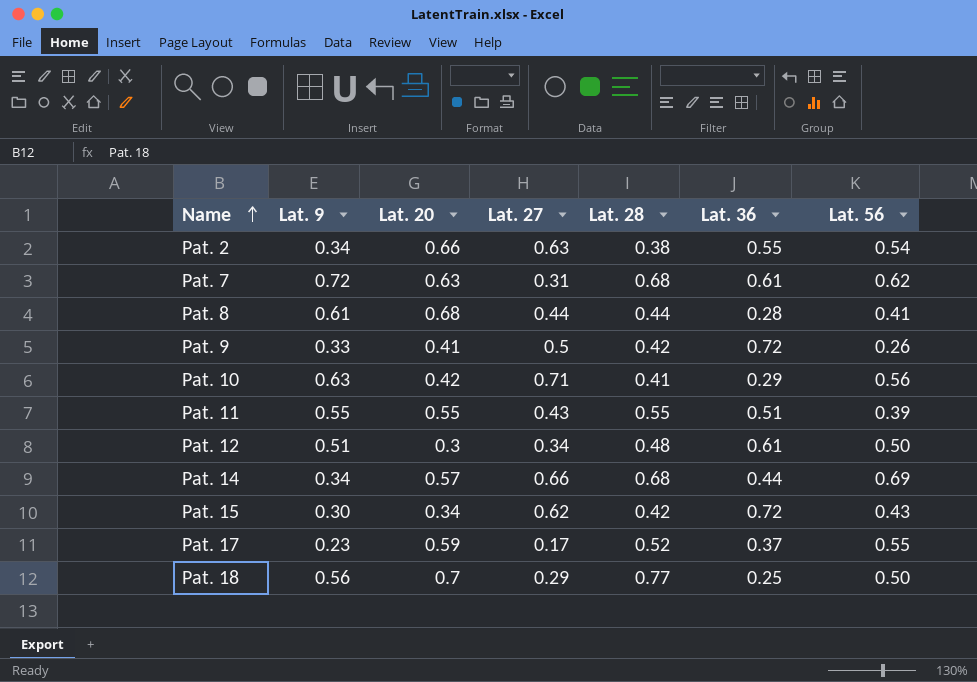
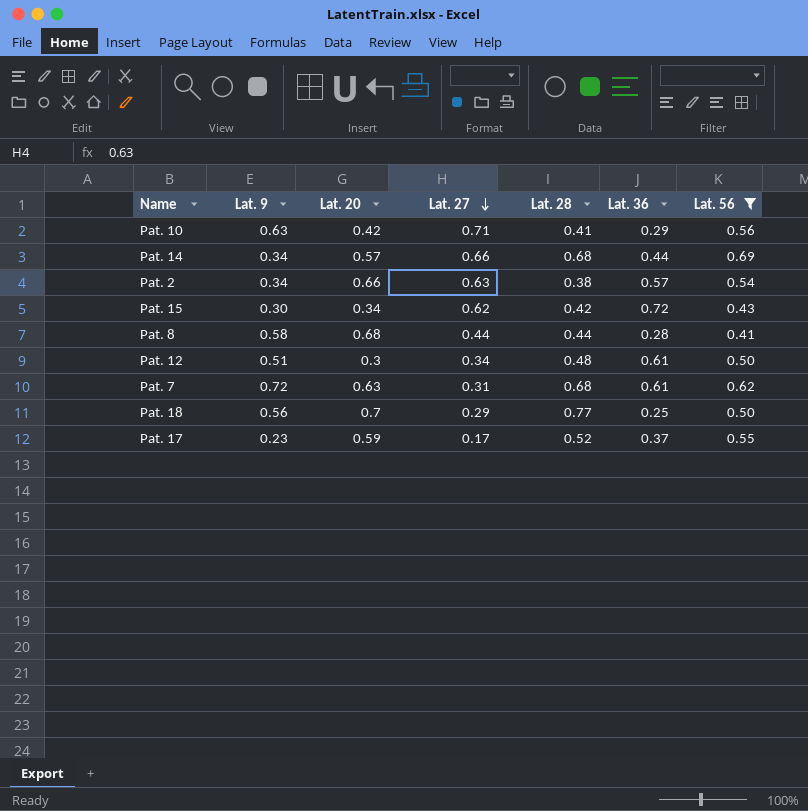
filter: none -> Lat. 56 >= 0.41
row order: Name ascending -> Lat. 27 descending
Pat. 2 | Lat. 36: 0.55 -> 0.57
Pat. 8 | Lat. 9: 0.61 -> 0.58

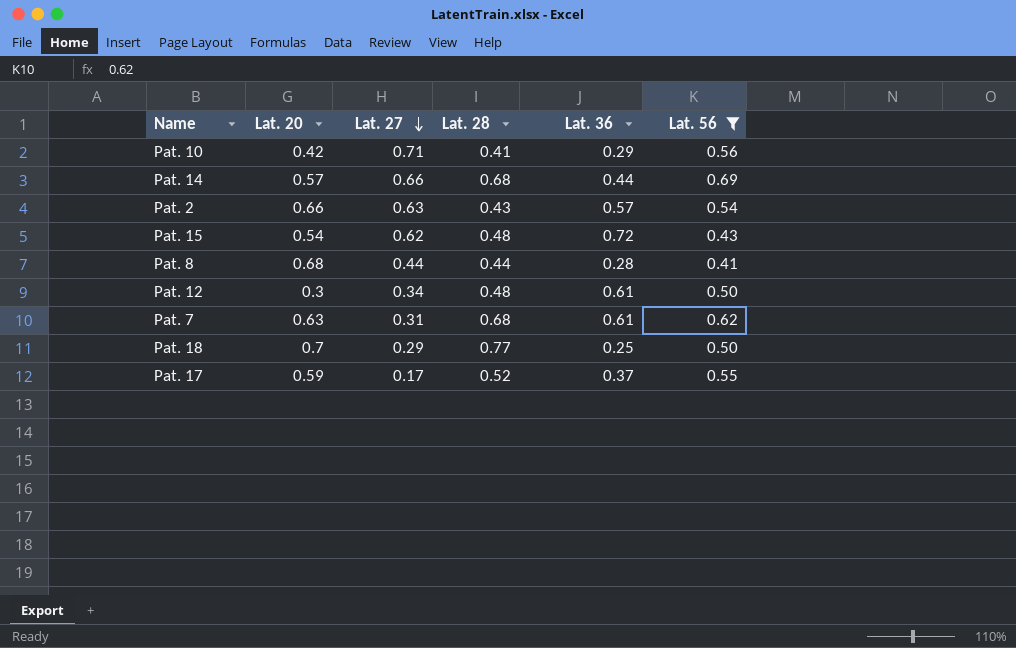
column Lat. 9 | position: 2 -> none
Pat. 2 | Lat. 28: 0.38 -> 0.43
Pat. 15 | Lat. 20: 0.34 -> 0.54
Pat. 15 | Lat. 28: 0.42 -> 0.48

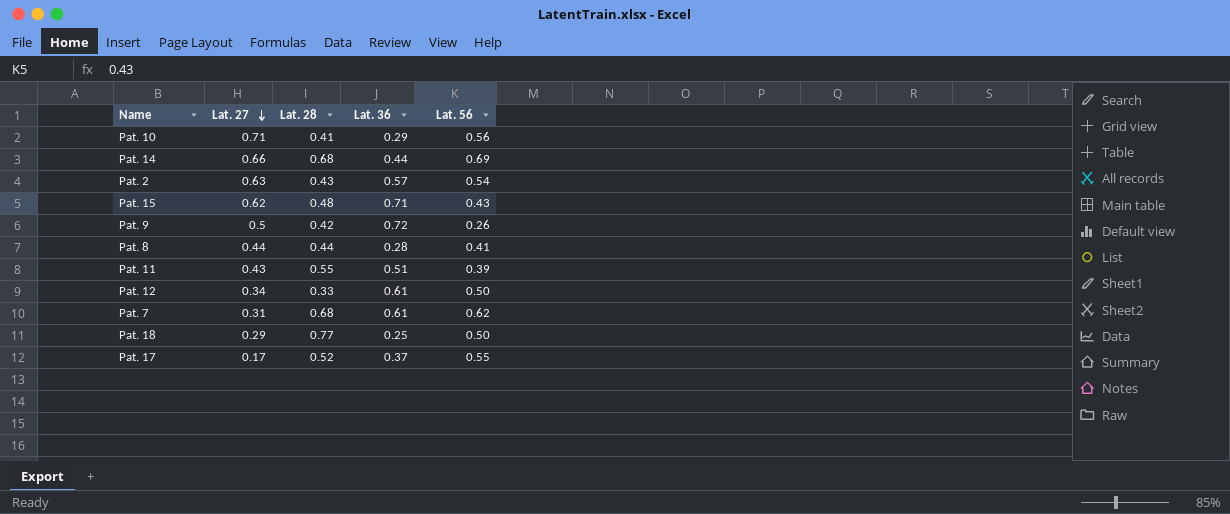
filter: Lat. 56 >= 0.41 -> none
column Lat. 20 | position: 2 -> none
Pat. 15 | Lat. 36: 0.72 -> 0.71
Pat. 12 | Lat. 28: 0.48 -> 0.33

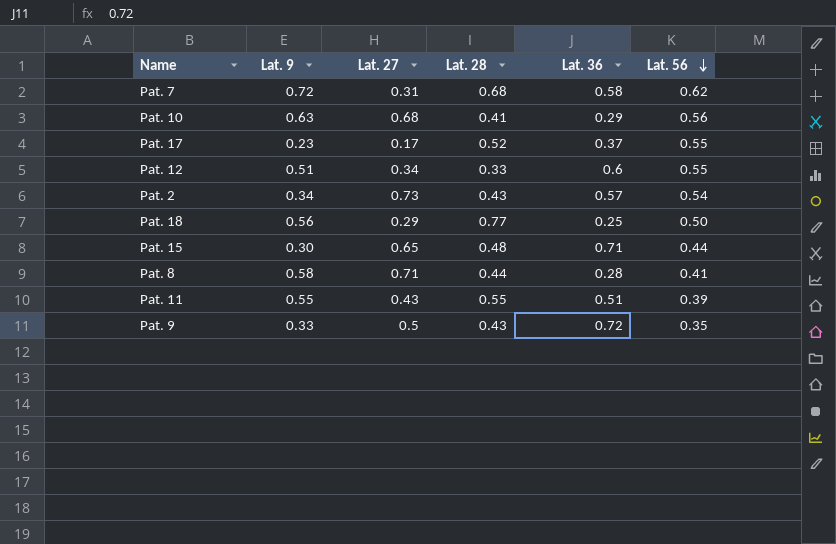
row order: Lat. 27 descending -> Lat. 56 descending
column Lat. 9 | position: none -> 2
row Pat. 14: 0.66 | 0.68 | 0.44 | 0.69 -> none
Pat. 7 | Lat. 36: 0.61 -> 0.58
Pat. 10 | Lat. 27: 0.71 -> 0.68
Pat. 12 | Lat. 36: 0.61 -> 0.6
Pat. 12 | Lat. 56: 0.50 -> 0.55
Pat. 2 | Lat. 27: 0.63 -> 0.73
Pat. 15 | Lat. 27: 0.62 -> 0.65
Pat. 15 | Lat. 56: 0.43 -> 0.44
Pat. 8 | Lat. 27: 0.44 -> 0.71
Pat. 9 | Lat. 28: 0.42 -> 0.43
Pat. 9 | Lat. 56: 0.26 -> 0.35

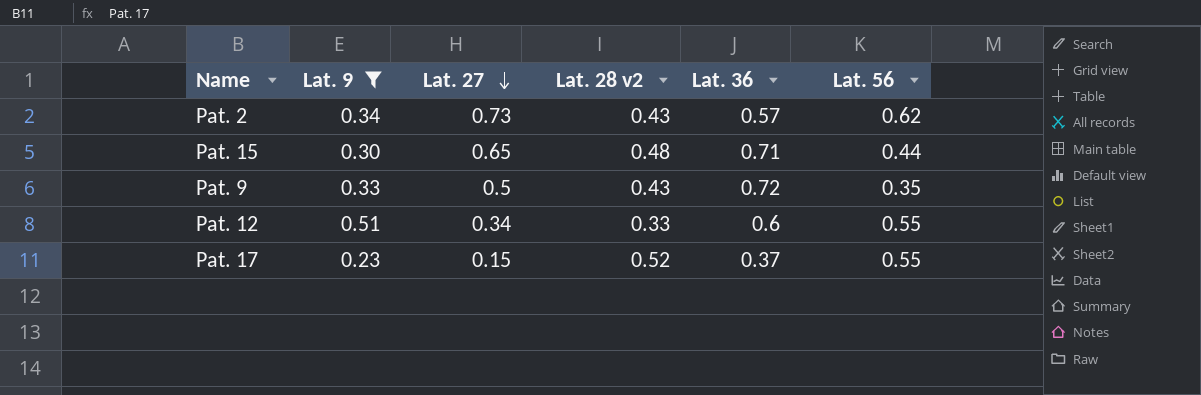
filter: none -> Lat. 9 <= 0.51
row order: Lat. 56 descending -> Lat. 27 descending
column name: Lat. 28 -> Lat. 28 v2
Pat. 2 | Lat. 56: 0.54 -> 0.62
Pat. 17 | Lat. 27: 0.17 -> 0.15

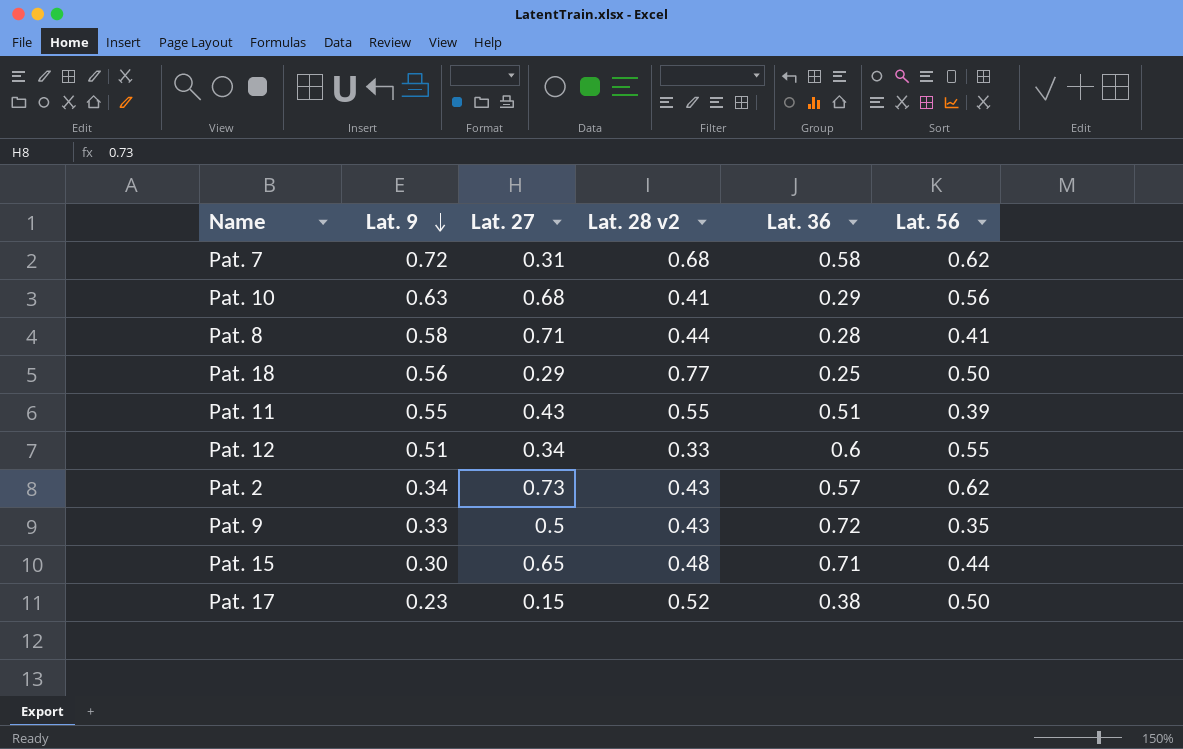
filter: Lat. 9 <= 0.51 -> none
row order: Lat. 27 descending -> Lat. 9 descending
Pat. 17 | Lat. 36: 0.37 -> 0.38
Pat. 17 | Lat. 56: 0.55 -> 0.50

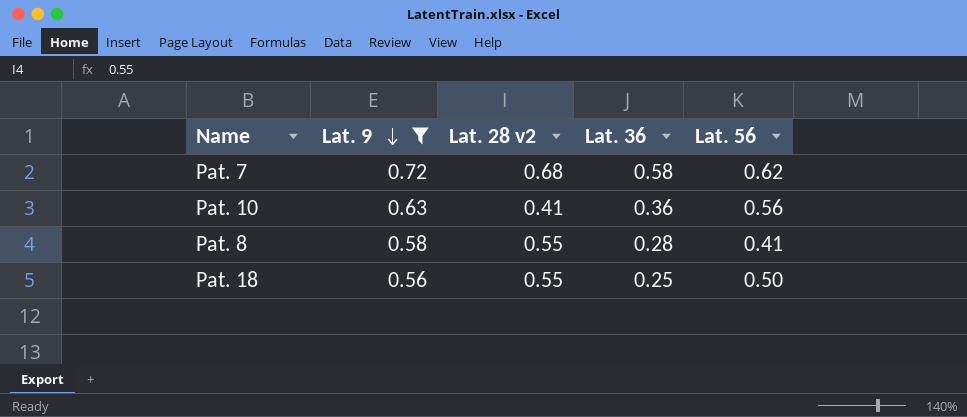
filter: none -> Lat. 9 >= 0.56
column Lat. 27 | position: 3 -> none
Pat. 10 | Lat. 36: 0.29 -> 0.36
Pat. 8 | Lat. 28 v2: 0.44 -> 0.55
Pat. 18 | Lat. 28 v2: 0.77 -> 0.55

